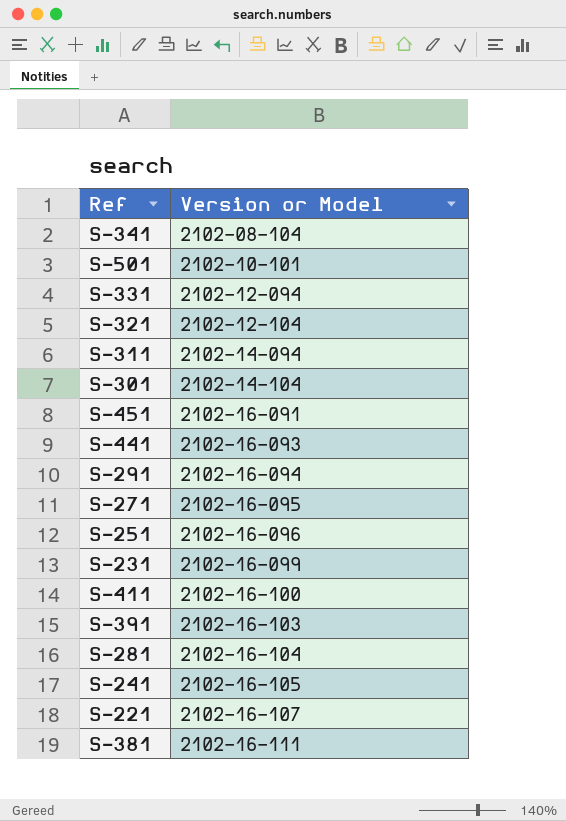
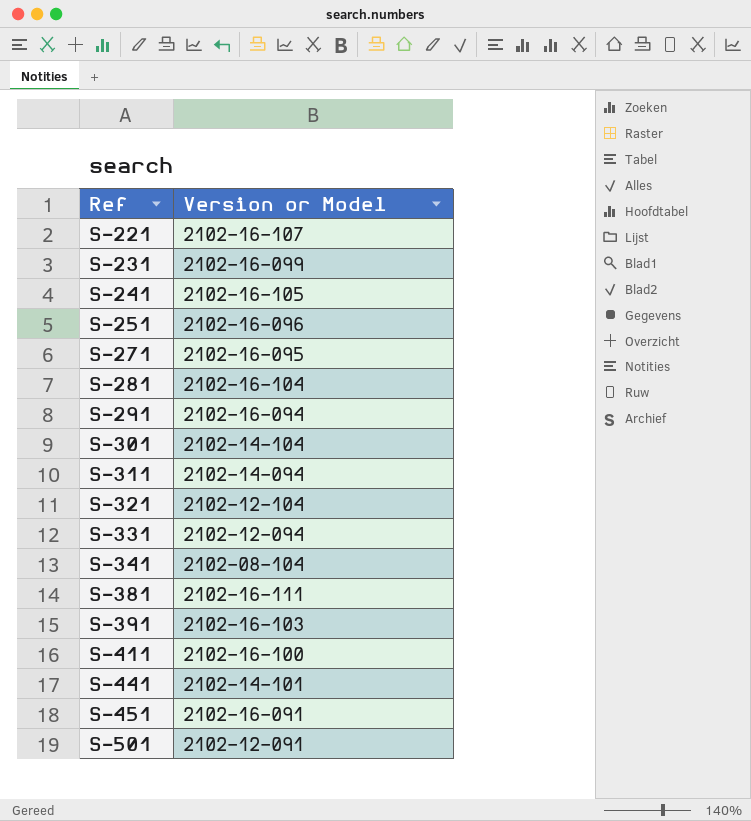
row order: Version or Model ascending -> Ref ascending
S-441 | Version or Model: 2102-16-093 -> 2102-14-101
S-501 | Version or Model: 2102-10-101 -> 2102-12-091

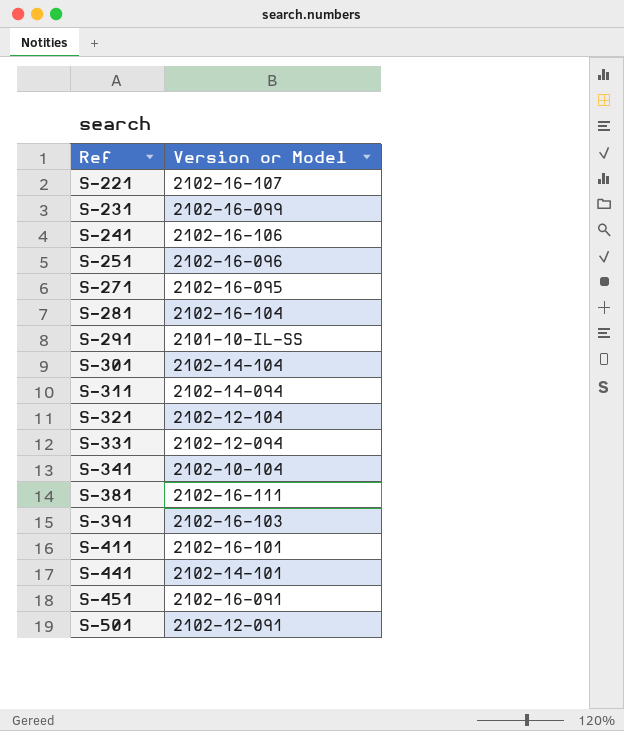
S-241 | Version or Model: 2102-16-105 -> 2102-16-106
S-291 | Version or Model: 2102-16-094 -> 2101-10-IL-SS
S-341 | Version or Model: 2102-08-104 -> 2102-10-104
S-411 | Version or Model: 2102-16-100 -> 2102-16-101

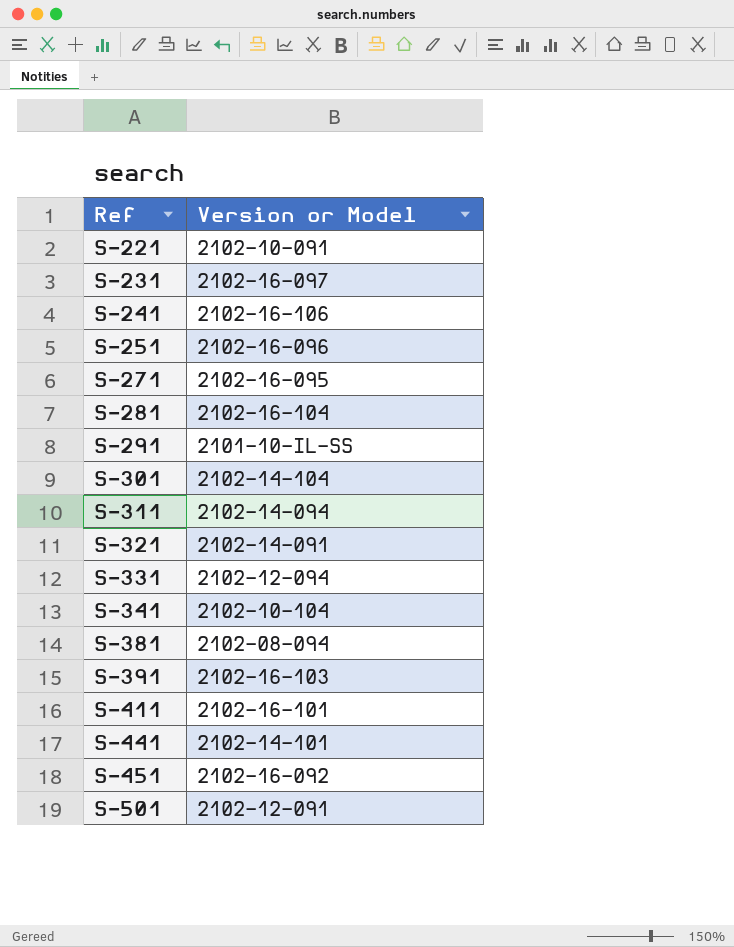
S-221 | Version or Model: 2102-16-107 -> 2102-10-091
S-231 | Version or Model: 2102-16-099 -> 2102-16-097
S-321 | Version or Model: 2102-12-104 -> 2102-14-091
S-381 | Version or Model: 2102-16-111 -> 2102-08-094
S-451 | Version or Model: 2102-16-091 -> 2102-16-092

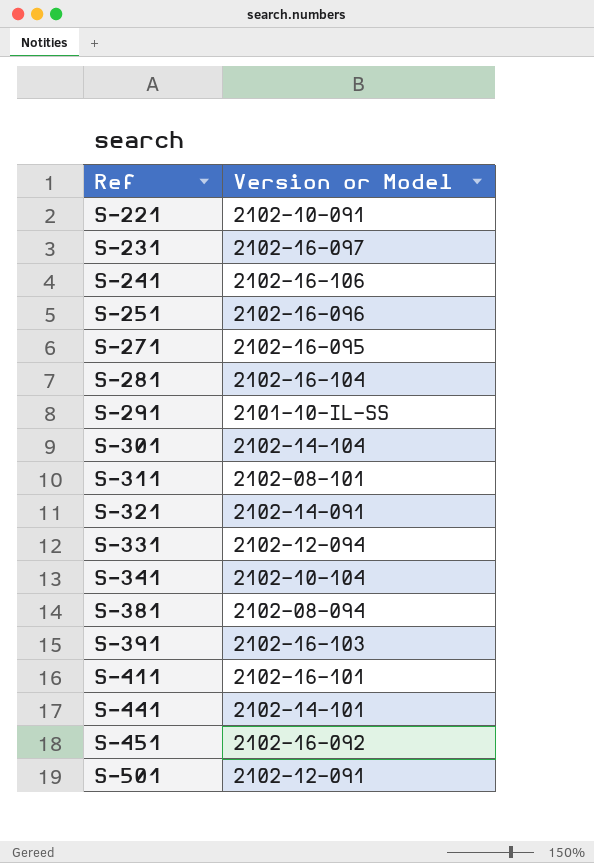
S-311 | Version or Model: 2102-14-094 -> 2102-08-101

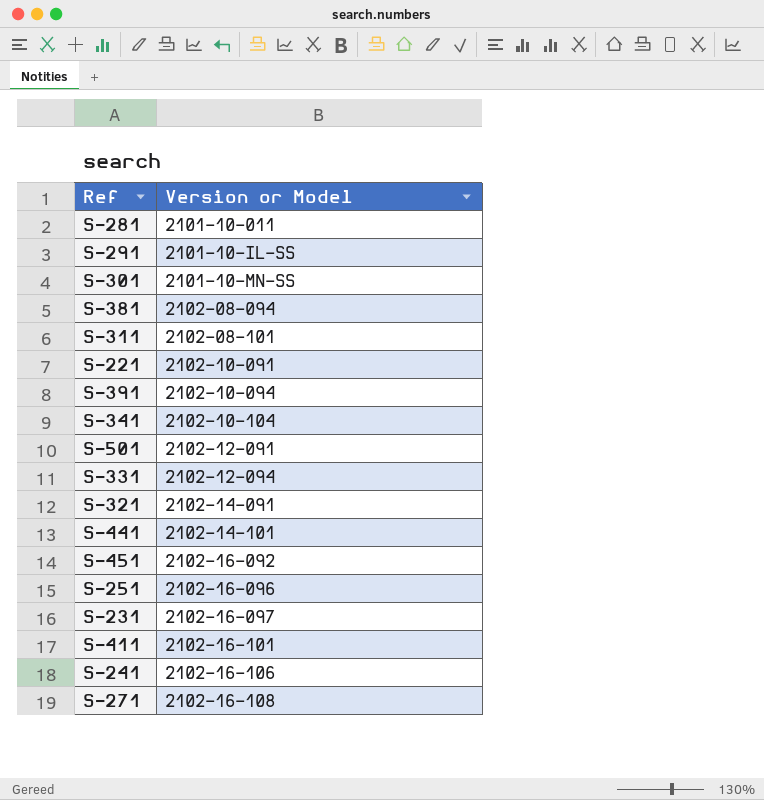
row order: Ref ascending -> Version or Model ascending
S-281 | Version or Model: 2102-16-104 -> 2101-10-011
S-301 | Version or Model: 2102-14-104 -> 2101-10-MN-SS
S-391 | Version or Model: 2102-16-103 -> 2102-10-094
S-271 | Version or Model: 2102-16-095 -> 2102-16-108

